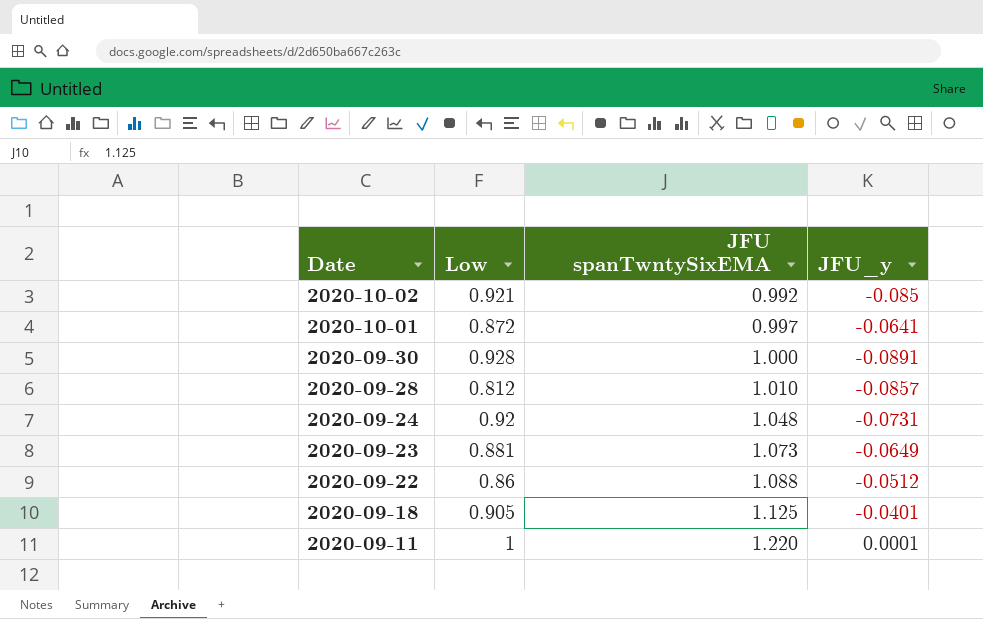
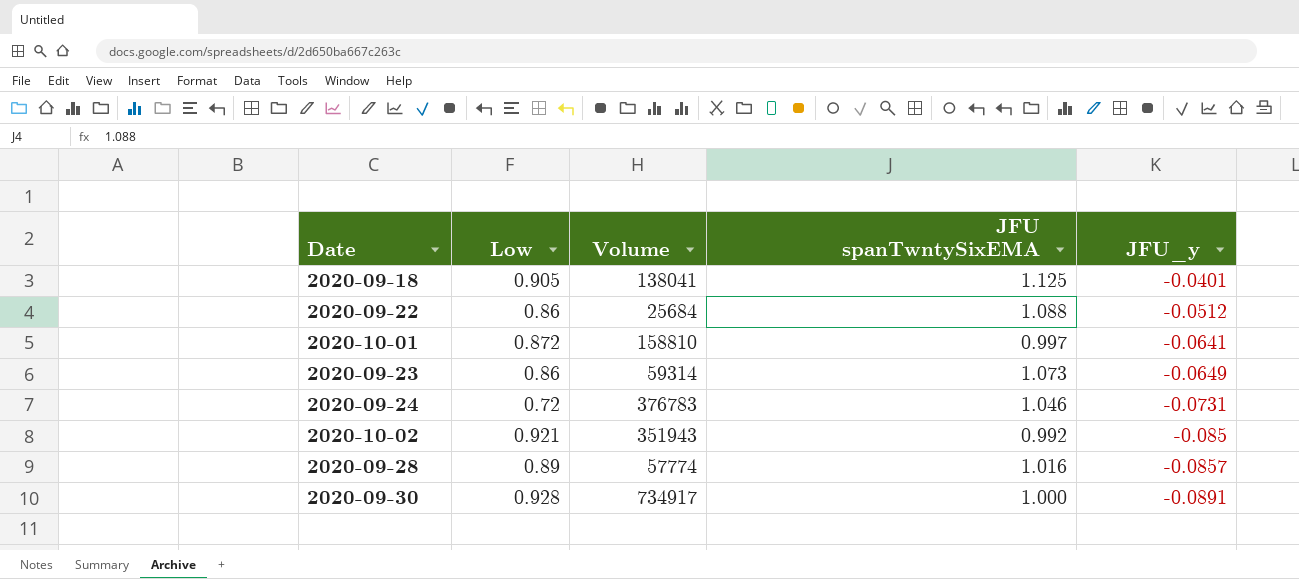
row order: Date descending -> JFU_y descending
column Volume | position: none -> 3
row 2020-09-11: 1 | 1.220 | 0.0001 -> none
2020-09-23 | Low: 0.881 -> 0.86
2020-09-24 | Low: 0.92 -> 0.72
2020-09-24 | JFU spanTwntySixEMA: 1.048 -> 1.046
2020-09-28 | Low: 0.812 -> 0.89
2020-09-28 | JFU spanTwntySixEMA: 1.010 -> 1.016

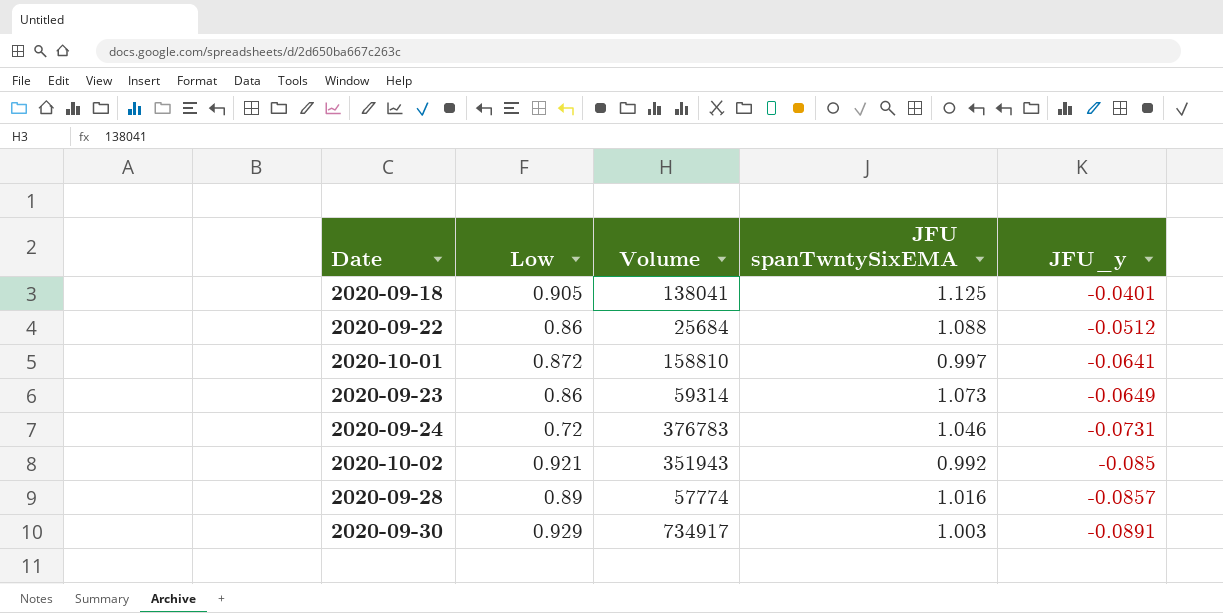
2020-09-30 | Low: 0.928 -> 0.929
2020-09-30 | JFU spanTwntySixEMA: 1.000 -> 1.003

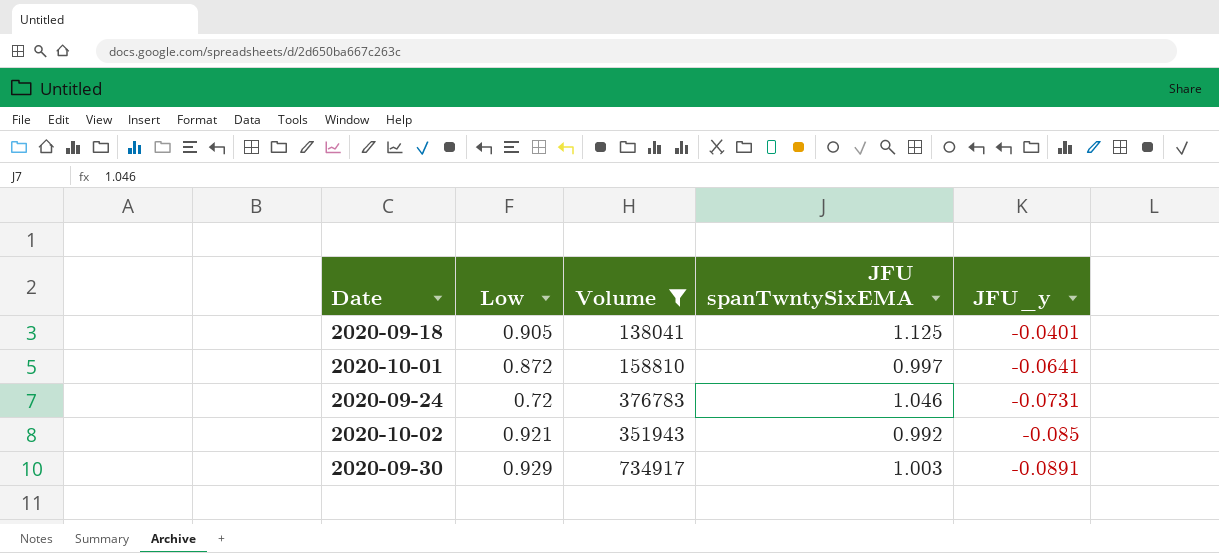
filter: none -> Volume >= 138041

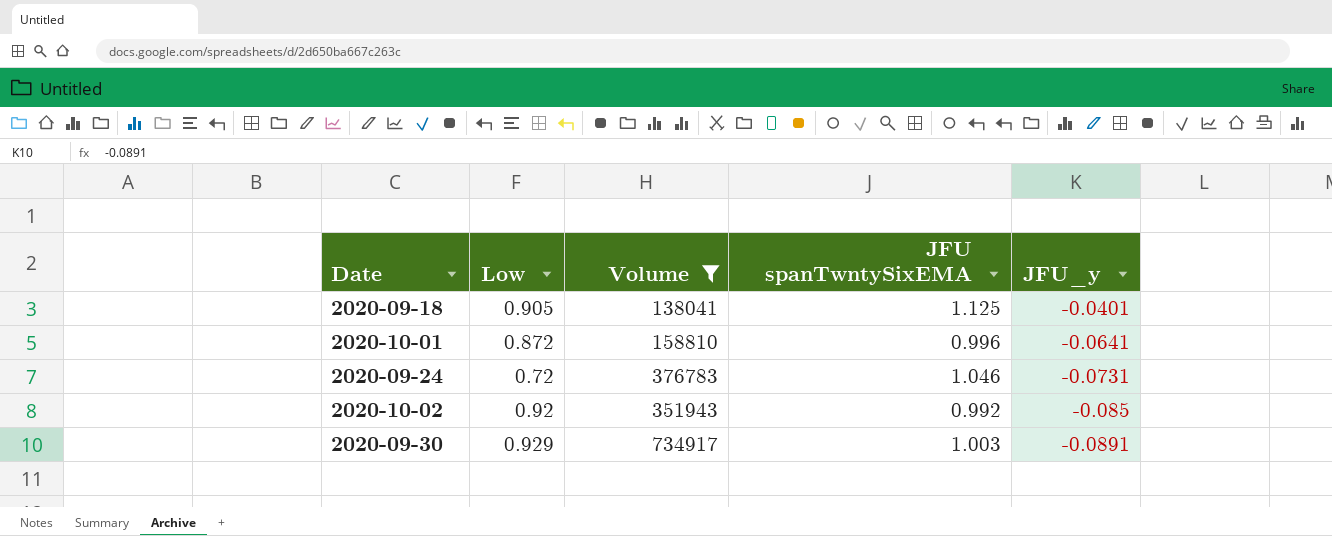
2020-10-01 | JFU spanTwntySixEMA: 0.997 -> 0.996
2020-10-02 | Low: 0.921 -> 0.92

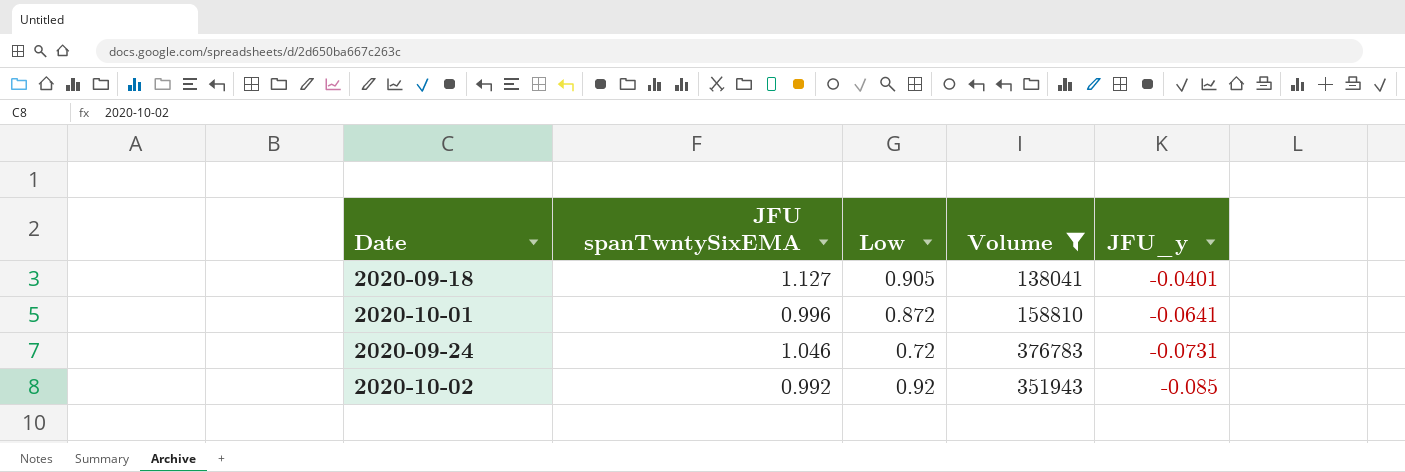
column JFU spanTwntySixEMA | position: 4 -> 2
row 2020-09-30: 0.929 | 734917 | 1.003 | -0.0891 -> none
2020-09-18 | JFU spanTwntySixEMA: 1.125 -> 1.127

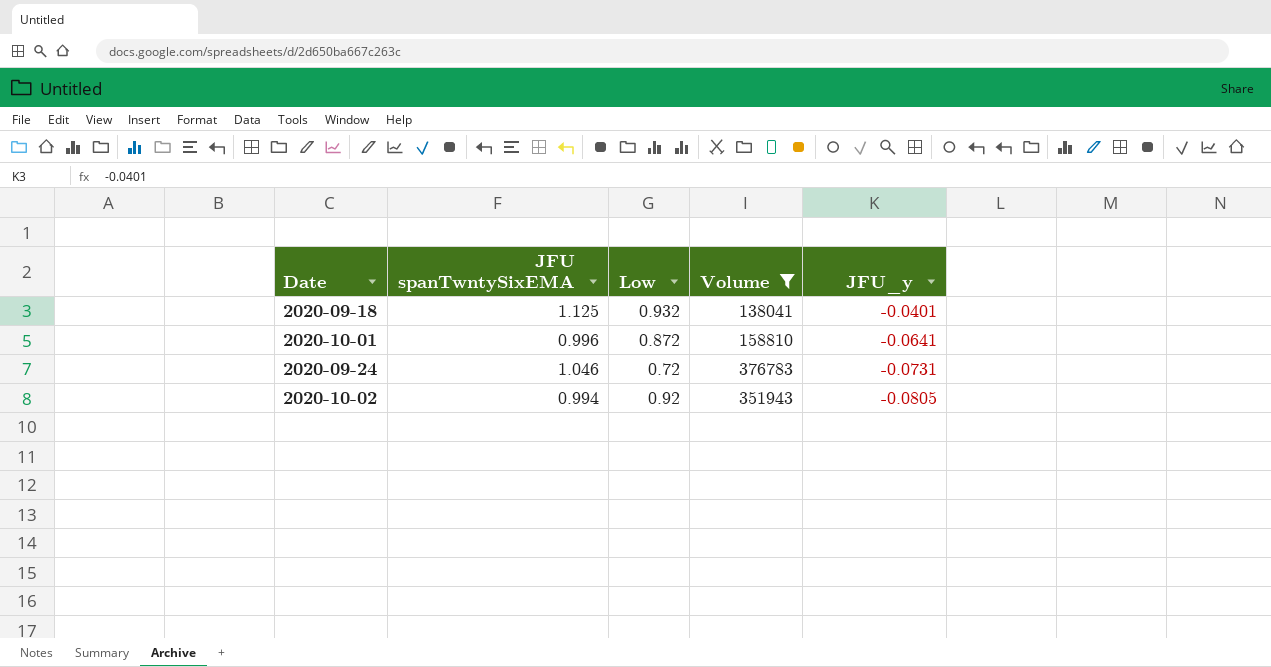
2020-09-18 | JFU spanTwntySixEMA: 1.127 -> 1.125
2020-09-18 | Low: 0.905 -> 0.932
2020-10-02 | JFU spanTwntySixEMA: 0.992 -> 0.994
2020-10-02 | JFU_y: -0.085 -> -0.0805

